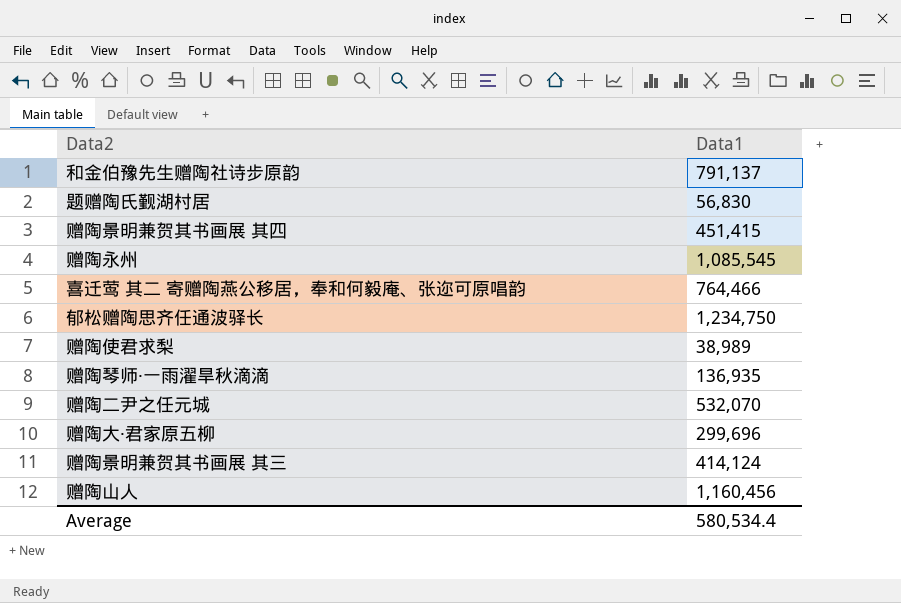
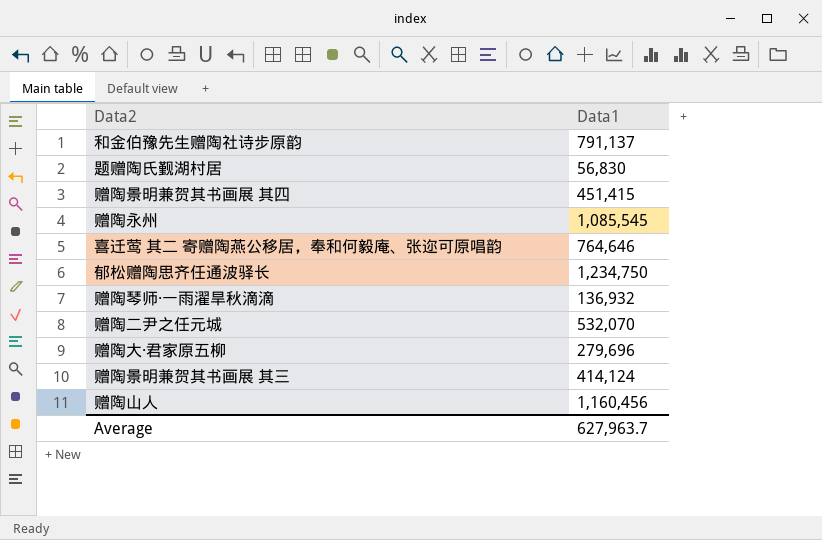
row 赠陶使君求梨: 38,989 -> none
喜迁莺 其二 寄赠陶燕公移居，奉和何毅庵、张迩可原唱韵 | Data1: 764,466 -> 764,646
赠陶琴师·一雨濯旱秋滴滴 | Data1: 136,935 -> 136,932
赠陶大·君家原五柳 | Data1: 299,696 -> 279,696
Average | Data1: 580,534.4 -> 627,963.7

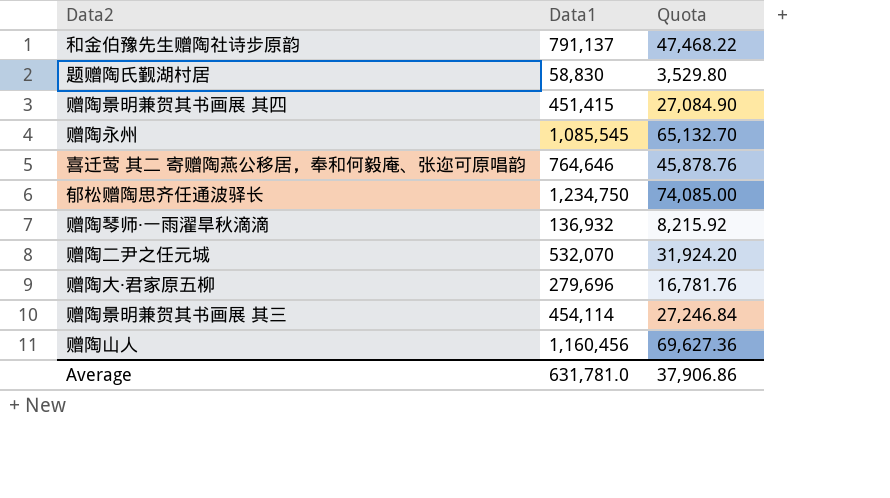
column Quota | formula: none -> [Data1] * 0.06
题赠陶氏觐湖村居 | Data1: 56,830 -> 58,830
赠陶景明兼贺其书画展 其三 | Data1: 414,124 -> 454,114
Average | Data1: 627,963.7 -> 631,781.0

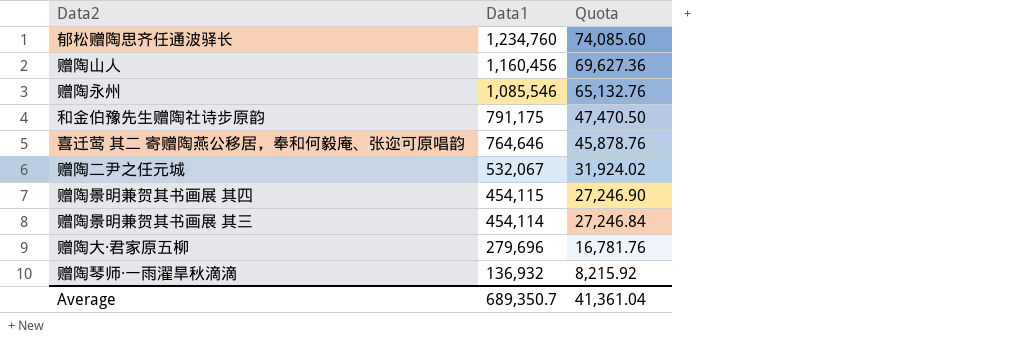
row order: none -> Data1 descending
row 题赠陶氏觐湖村居: 58,830 | 3,529.80 -> none
郁松赠陶思齐任通波驿长 | Data1: 1,234,750 -> 1,234,760
郁松赠陶思齐任通波驿长 | Quota: 74,085.00 -> 74,085.60
赠陶永州 | Data1: 1,085,545 -> 1,085,546
赠陶永州 | Quota: 65,132.70 -> 65,132.76
和金伯豫先生赠陶社诗步原韵 | Data1: 791,137 -> 791,175
和金伯豫先生赠陶社诗步原韵 | Quota: 47,468.22 -> 47,470.50
赠陶二尹之任元城 | Data1: 532,070 -> 532,067
赠陶二尹之任元城 | Quota: 31,924.20 -> 31,924.02
赠陶景明兼贺其书画展 其四 | Data1: 451,415 -> 454,115
赠陶景明兼贺其书画展 其四 | Quota: 27,084.90 -> 27,246.90
Average | Data1: 631,781.0 -> 689,350.7
Average | Quota: 37,906.86 -> 41,361.04

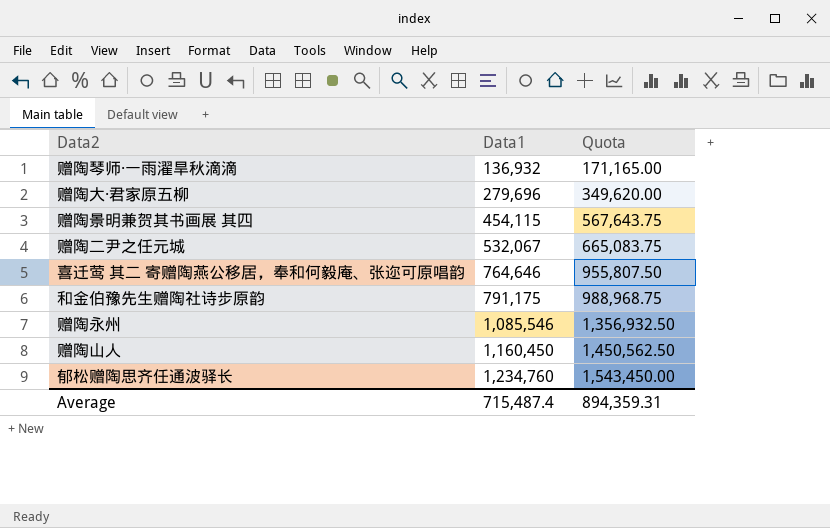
row order: Data1 descending -> Data1 ascending
column Quota | formula: [Data1] * 0.06 -> [Data1] * 1.25
row 赠陶景明兼贺其书画展 其三: 454,114 | 27,246.84 -> none
赠陶山人 | Data1: 1,160,456 -> 1,160,450
Average | Data1: 689,350.7 -> 715,487.4
Average | Quota: 41,361.04 -> 894,359.31

